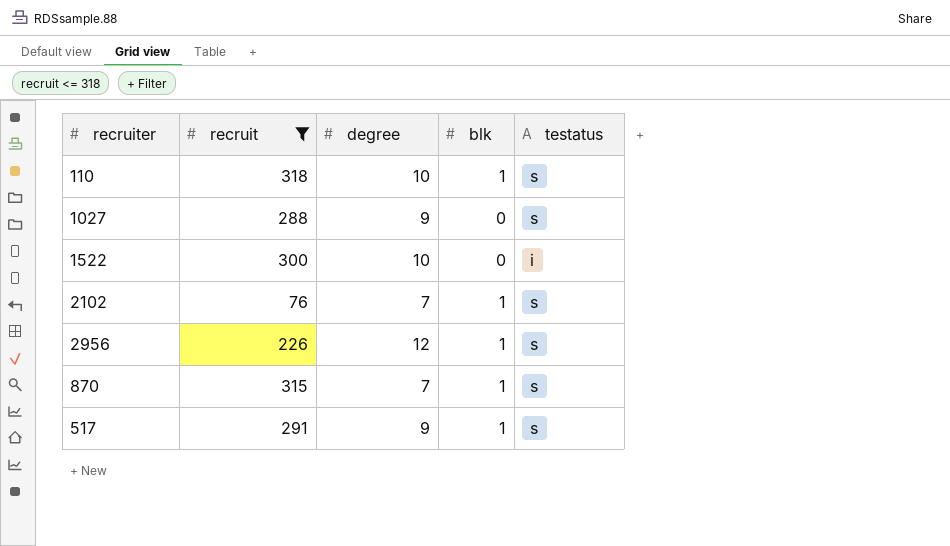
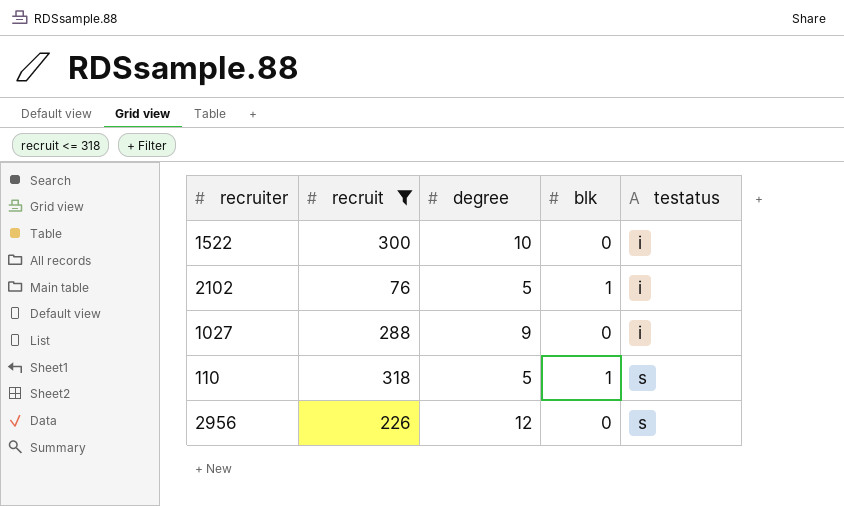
row order: none -> testatus ascending
row 870: 315 | 7 | 1 | s -> none
row 517: 291 | 9 | 1 | s -> none
2102 | degree: 7 -> 5
2102 | testatus: s -> i
1027 | testatus: s -> i
110 | degree: 10 -> 5
2956 | blk: 1 -> 0

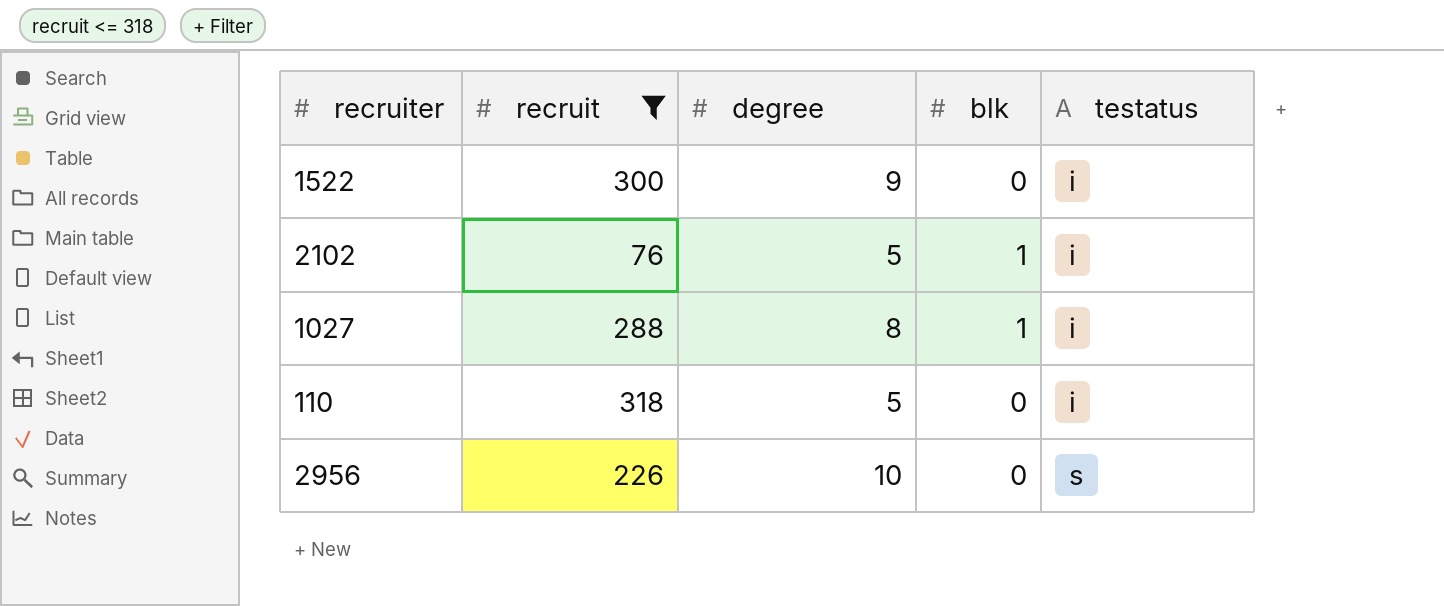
1522 | degree: 10 -> 9
1027 | degree: 9 -> 8
1027 | blk: 0 -> 1
110 | blk: 1 -> 0
110 | testatus: s -> i
2956 | degree: 12 -> 10

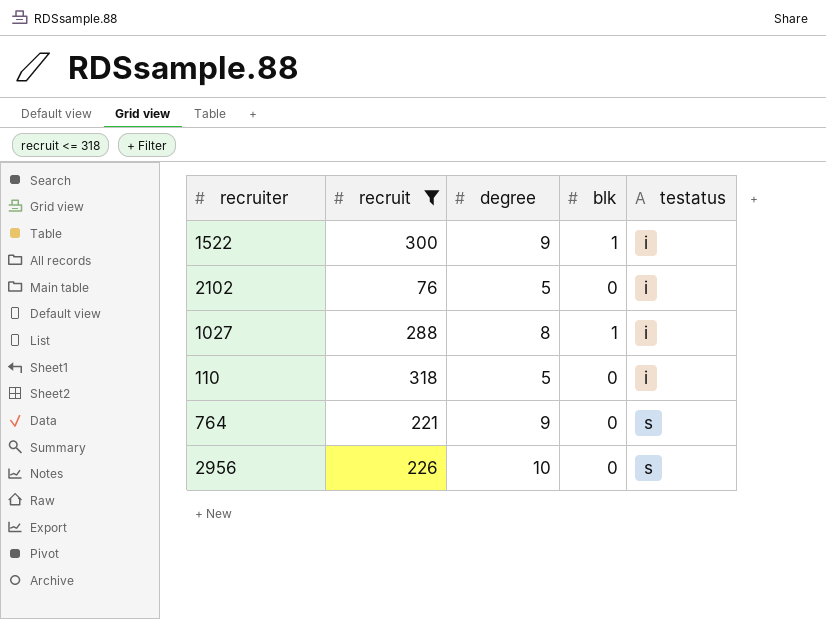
1522 | blk: 0 -> 1
2102 | blk: 1 -> 0
row 764: none -> 221 | 9 | 0 | s

